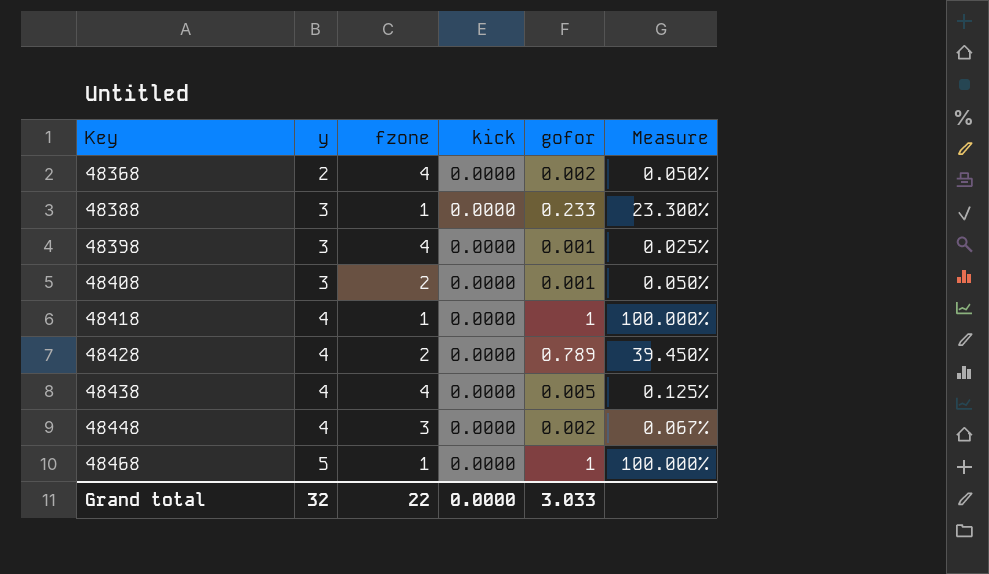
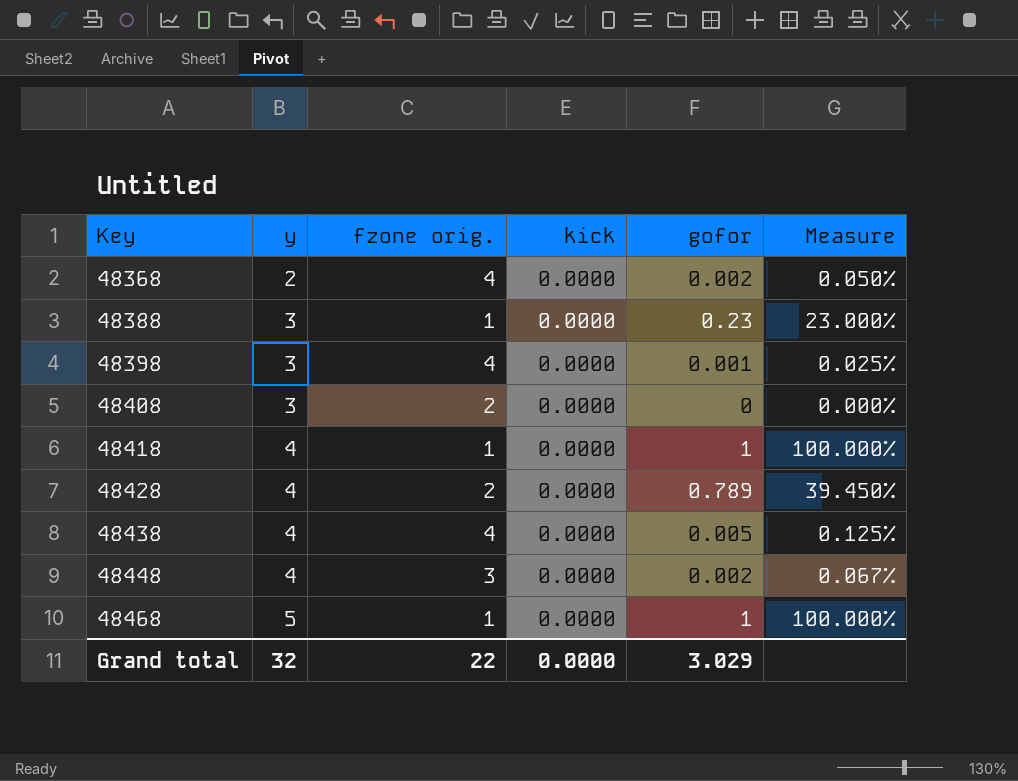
column name: fzone -> fzone orig.
48388 | gofor: 0.233 -> 0.23
48388 | Measure: 23.300% -> 23.000%
48408 | gofor: 0.001 -> 0
48408 | Measure: 0.050% -> 0.000%
Grand total | gofor: 3.033 -> 3.029

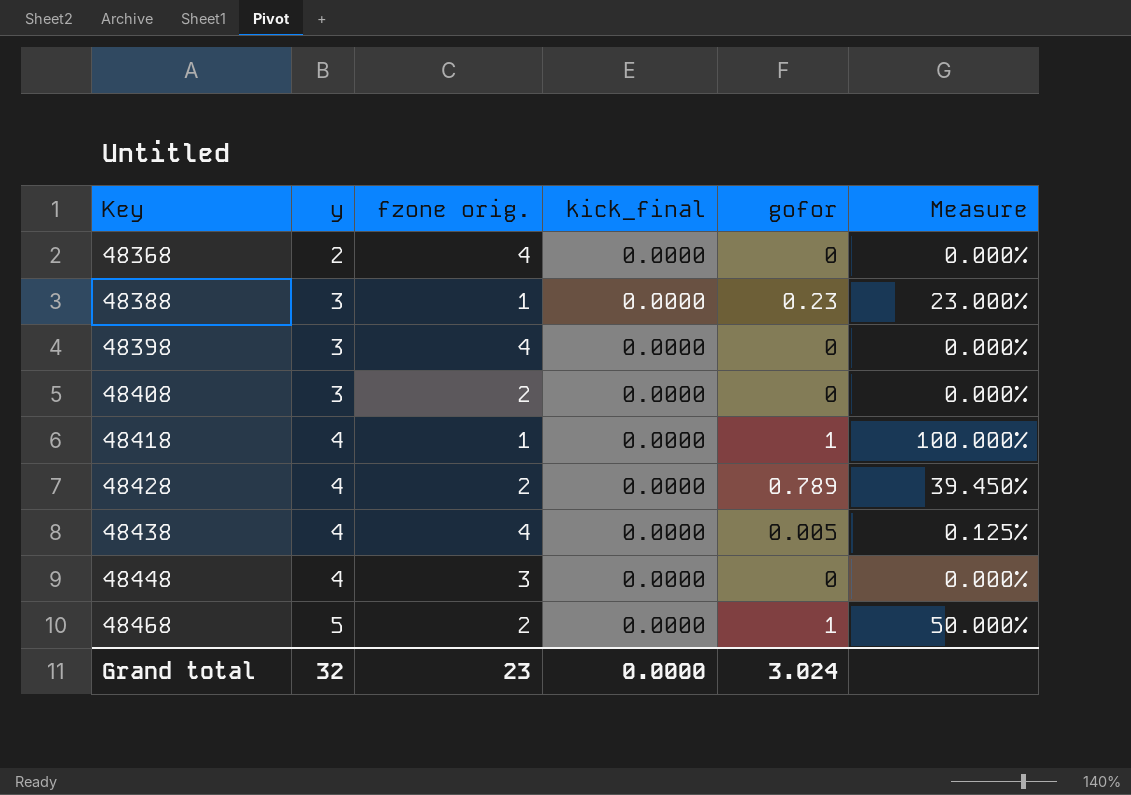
column name: kick -> kick_final
48368 | gofor: 0.002 -> 0
48368 | Measure: 0.050% -> 0.000%
48398 | gofor: 0.001 -> 0
48398 | Measure: 0.025% -> 0.000%
48448 | gofor: 0.002 -> 0
48448 | Measure: 0.067% -> 0.000%
48468 | fzone orig.: 1 -> 2
48468 | Measure: 100.000% -> 50.000%
Grand total | fzone orig.: 22 -> 23
Grand total | gofor: 3.029 -> 3.024

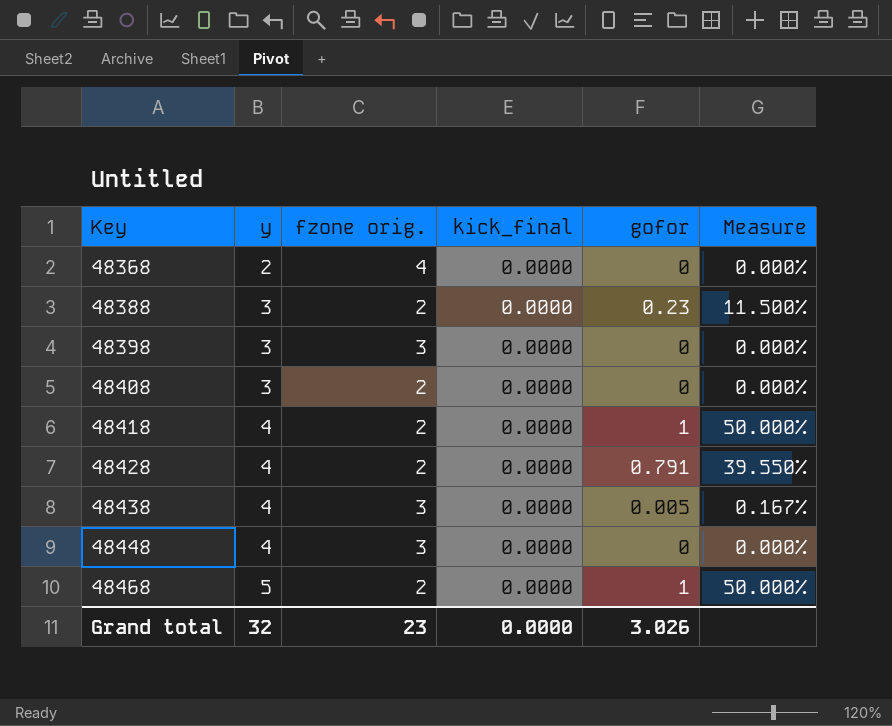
48388 | fzone orig.: 1 -> 2
48388 | Measure: 23.000% -> 11.500%
48398 | fzone orig.: 4 -> 3
48418 | fzone orig.: 1 -> 2
48418 | Measure: 100.000% -> 50.000%
48428 | gofor: 0.789 -> 0.791
48428 | Measure: 39.450% -> 39.550%
48438 | fzone orig.: 4 -> 3
48438 | Measure: 0.125% -> 0.167%
Grand total | gofor: 3.024 -> 3.026

